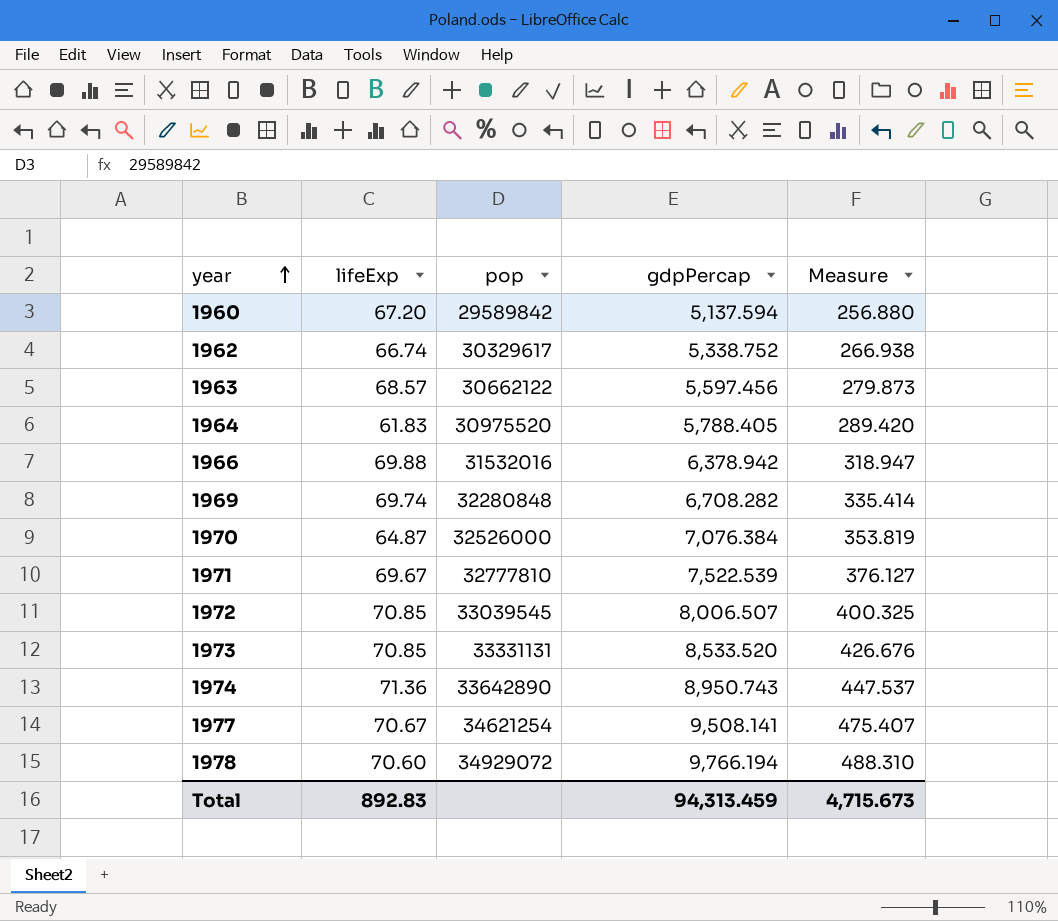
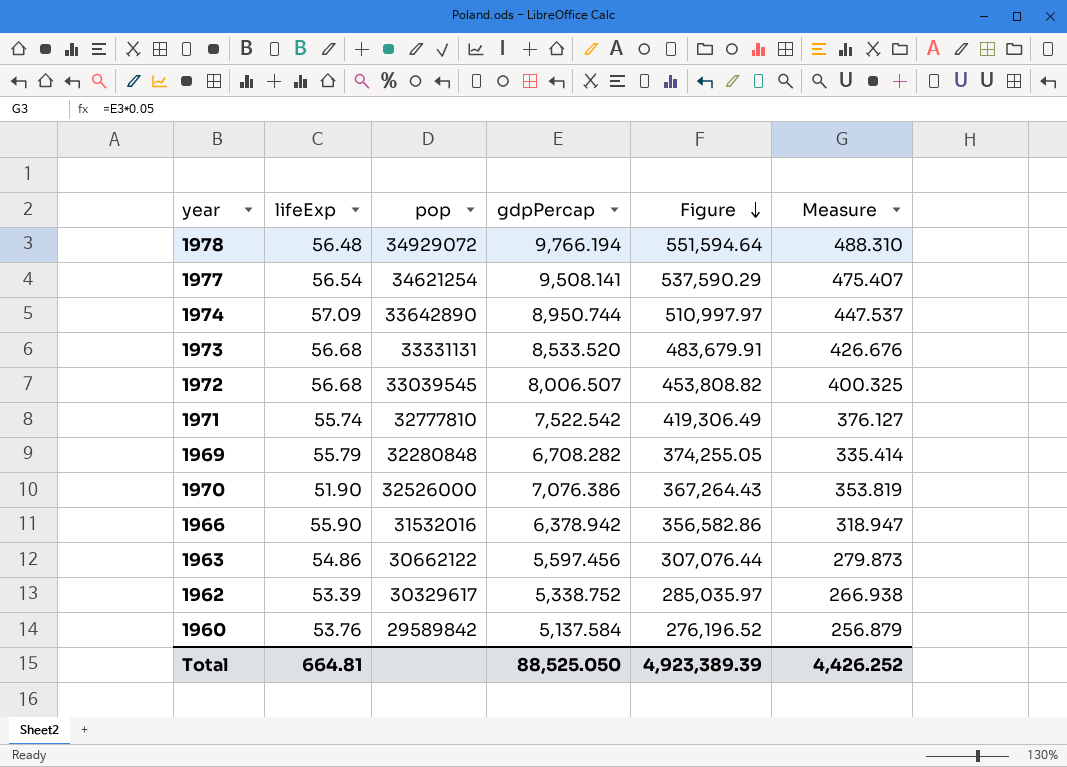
row order: year ascending -> Figure descending
column Figure | formula: none -> [lifeExp] * [gdpPercap]
row 1964: 61.83 | 30975520 | 5,788.405 | 289.420 -> none
1978 | lifeExp: 70.60 -> 56.48
1977 | lifeExp: 70.67 -> 56.54
1974 | lifeExp: 71.36 -> 57.09
1974 | gdpPercap: 8,950.743 -> 8,950.744
1973 | lifeExp: 70.85 -> 56.68
1972 | lifeExp: 70.85 -> 56.68
1971 | lifeExp: 69.67 -> 55.74
1971 | gdpPercap: 7,522.539 -> 7,522.542
1969 | lifeExp: 69.74 -> 55.79
1970 | lifeExp: 64.87 -> 51.90
1970 | gdpPercap: 7,076.384 -> 7,076.386
1966 | lifeExp: 69.88 -> 55.90
1963 | lifeExp: 68.57 -> 54.86
1962 | lifeExp: 66.74 -> 53.39
1960 | lifeExp: 67.20 -> 53.76
1960 | gdpPercap: 5,137.594 -> 5,137.584
1960 | Measure: 256.880 -> 256.879
Total | lifeExp: 892.83 -> 664.81
Total | gdpPercap: 94,313.459 -> 88,525.050
Total | Measure: 4,715.673 -> 4,426.252

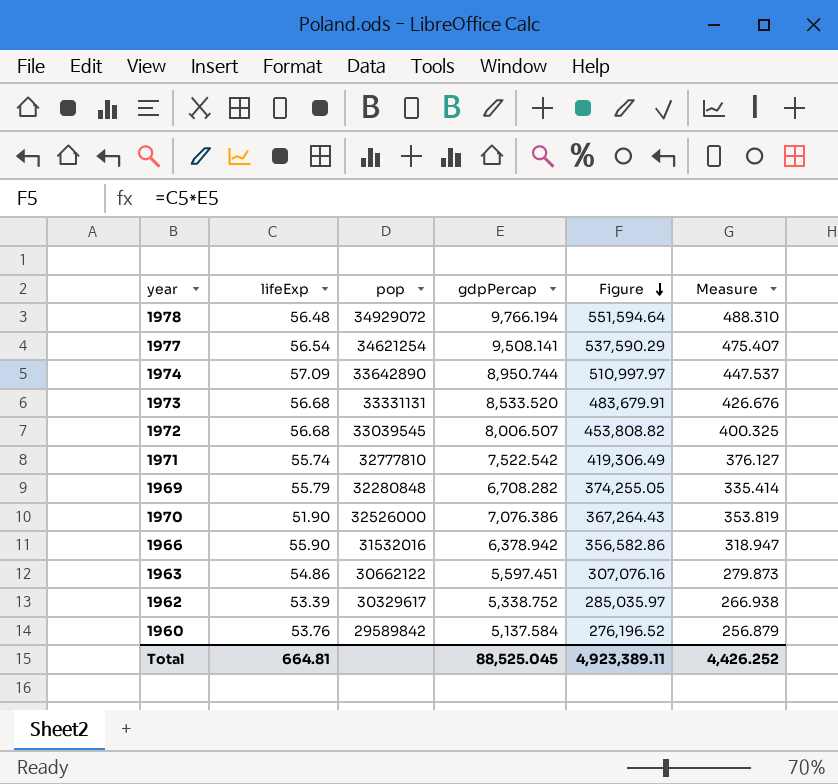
1963 | gdpPercap: 5,597.456 -> 5,597.451
1963 | Figure: 307,076.44 -> 307,076.16
Total | gdpPercap: 88,525.050 -> 88,525.045
Total | Figure: 4,923,389.39 -> 4,923,389.11

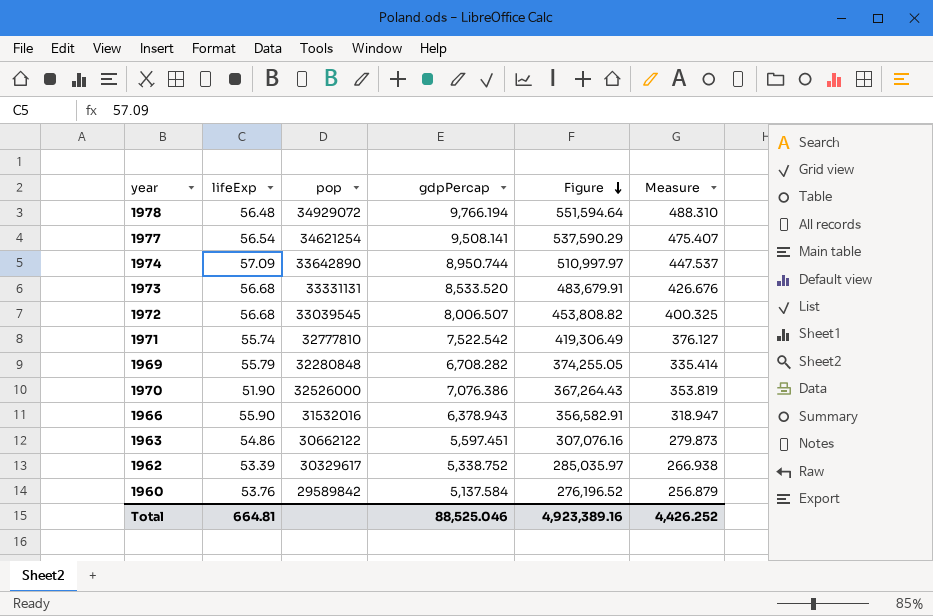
1966 | gdpPercap: 6,378.942 -> 6,378.943
1966 | Figure: 356,582.86 -> 356,582.91
Total | gdpPercap: 88,525.045 -> 88,525.046
Total | Figure: 4,923,389.11 -> 4,923,389.16

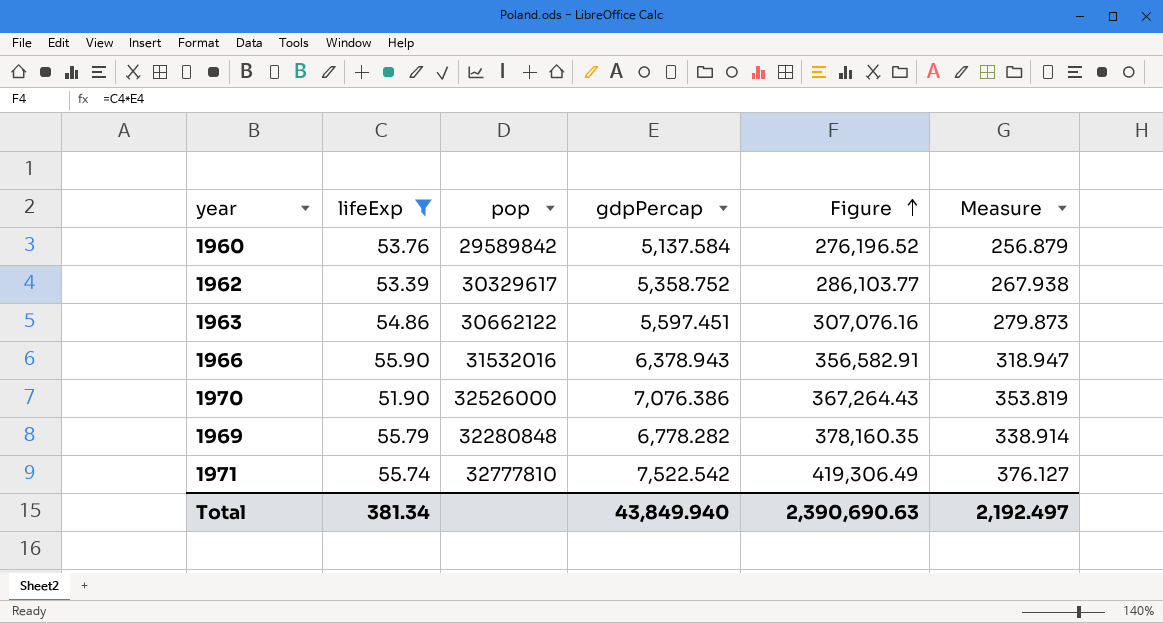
filter: none -> lifeExp <= 55.90
row order: Figure descending -> Figure ascending
1962 | gdpPercap: 5,338.752 -> 5,358.752
1962 | Figure: 285,035.97 -> 286,103.77
1962 | Measure: 266.938 -> 267.938
1969 | gdpPercap: 6,708.282 -> 6,778.282
1969 | Figure: 374,255.05 -> 378,160.35
1969 | Measure: 335.414 -> 338.914
Total | lifeExp: 664.81 -> 381.34
Total | gdpPercap: 88,525.046 -> 43,849.940
Total | Figure: 4,923,389.16 -> 2,390,690.63
Total | Measure: 4,426.252 -> 2,192.497

